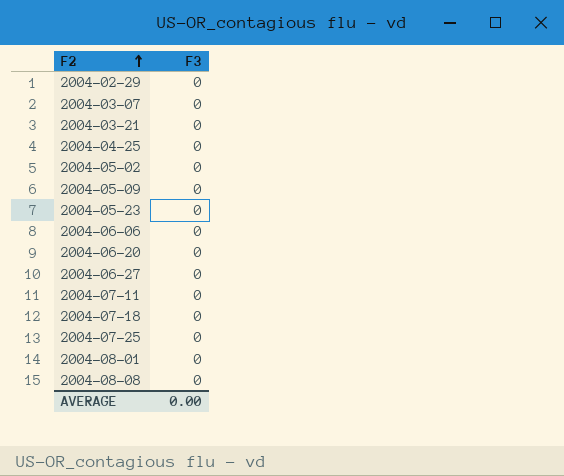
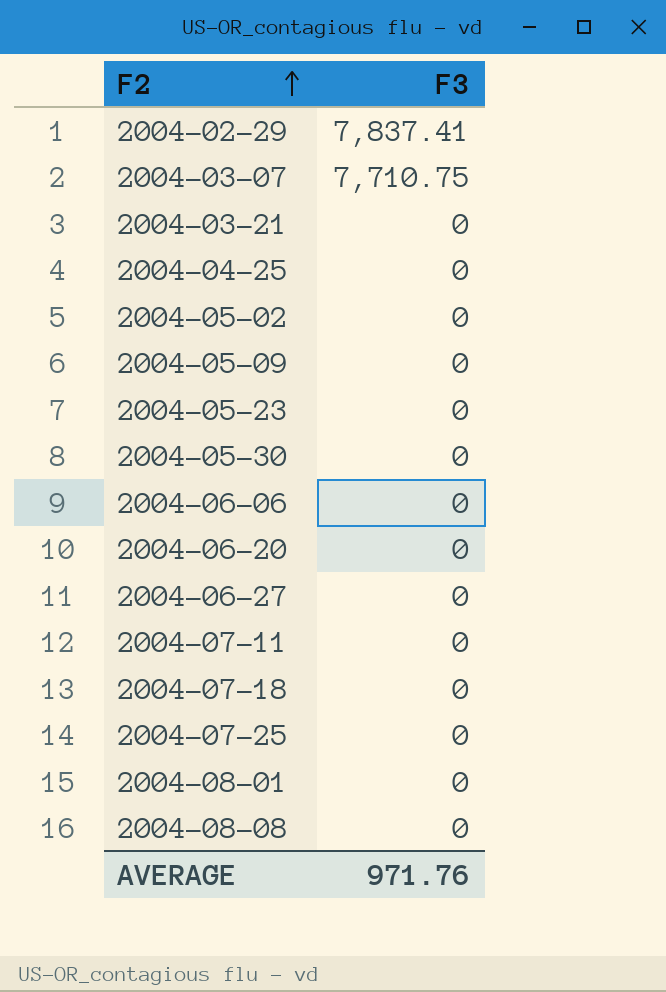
2004-02-29 | F3: 0 -> 7,837.41
2004-03-07 | F3: 0 -> 7,710.75
row 2004-05-30: none -> 0
AVERAGE | F3: 0.00 -> 971.76

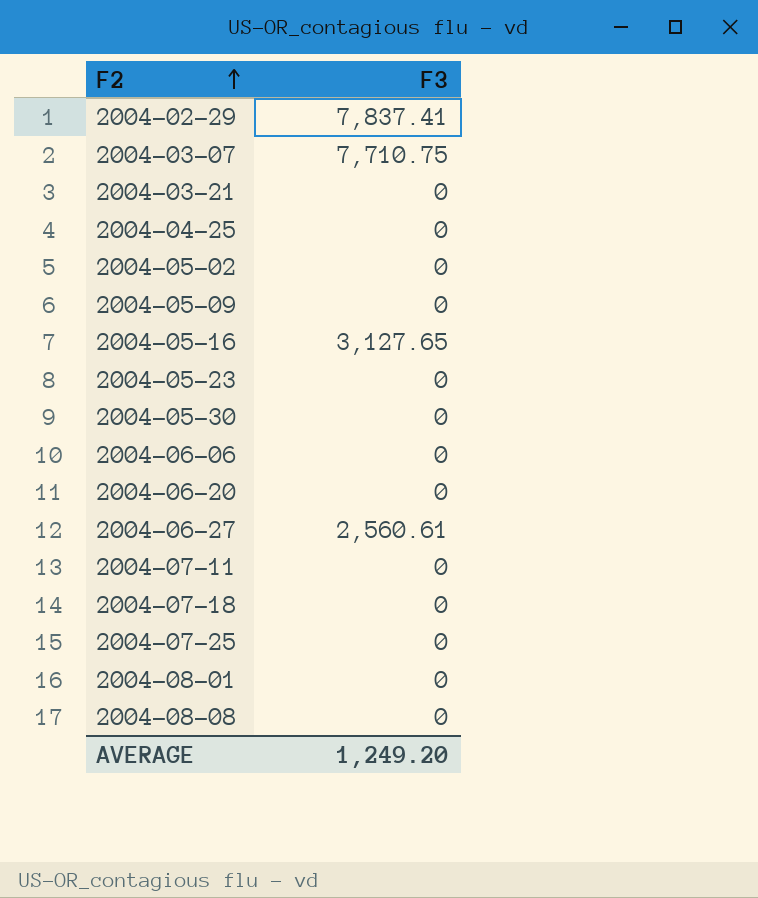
row 2004-05-16: none -> 3,127.65
2004-06-27 | F3: 0 -> 2,560.61
AVERAGE | F3: 971.76 -> 1,249.20

